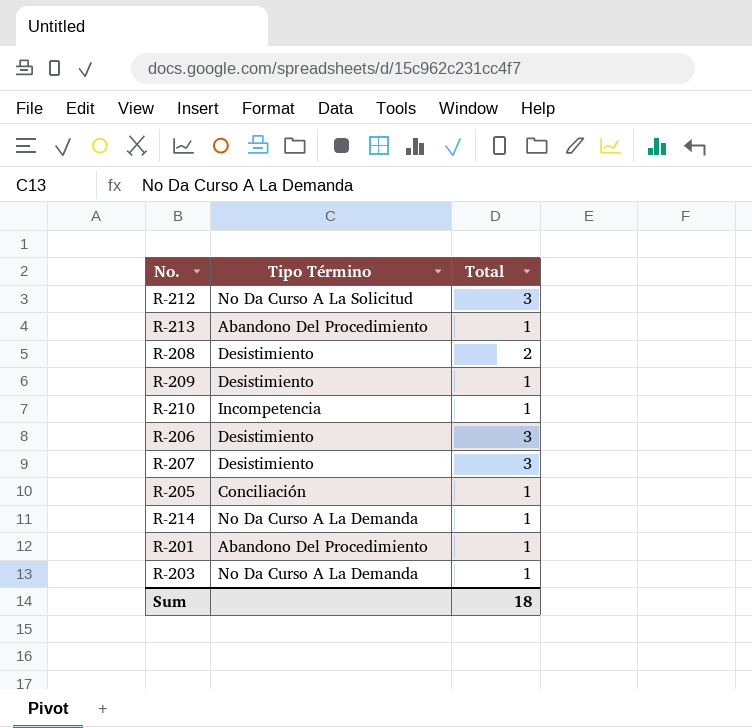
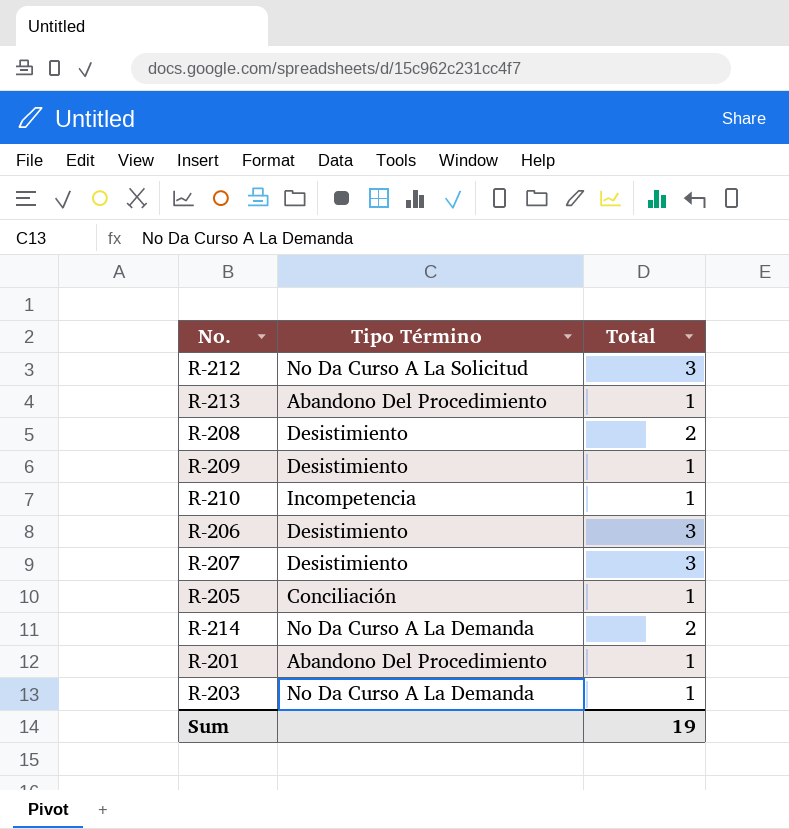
R-214 | Total: 1 -> 2
Sum | Total: 18 -> 19

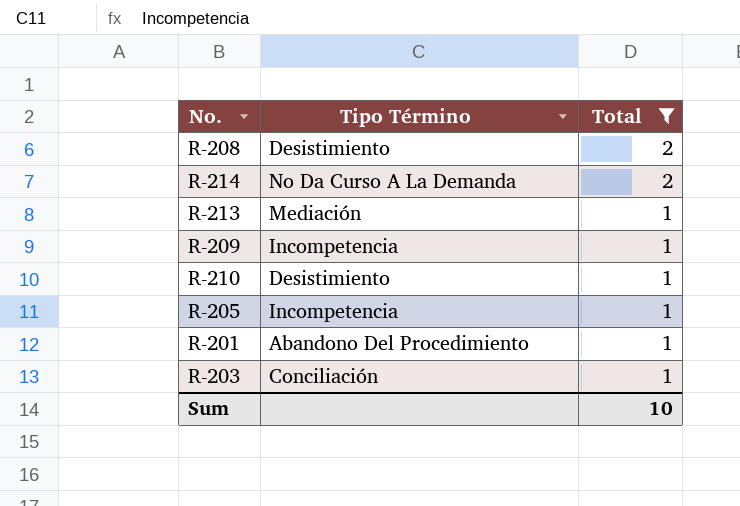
filter: none -> Total != 3
row order: none -> Total descending
R-213 | Tipo Término: Abandono Del Procedimiento -> Mediación
R-209 | Tipo Término: Desistimiento -> Incompetencia
R-210 | Tipo Término: Incompetencia -> Desistimiento
R-205 | Tipo Término: Conciliación -> Incompetencia
R-203 | Tipo Término: No Da Curso A La Demanda -> Conciliación
Sum | Total: 19 -> 10

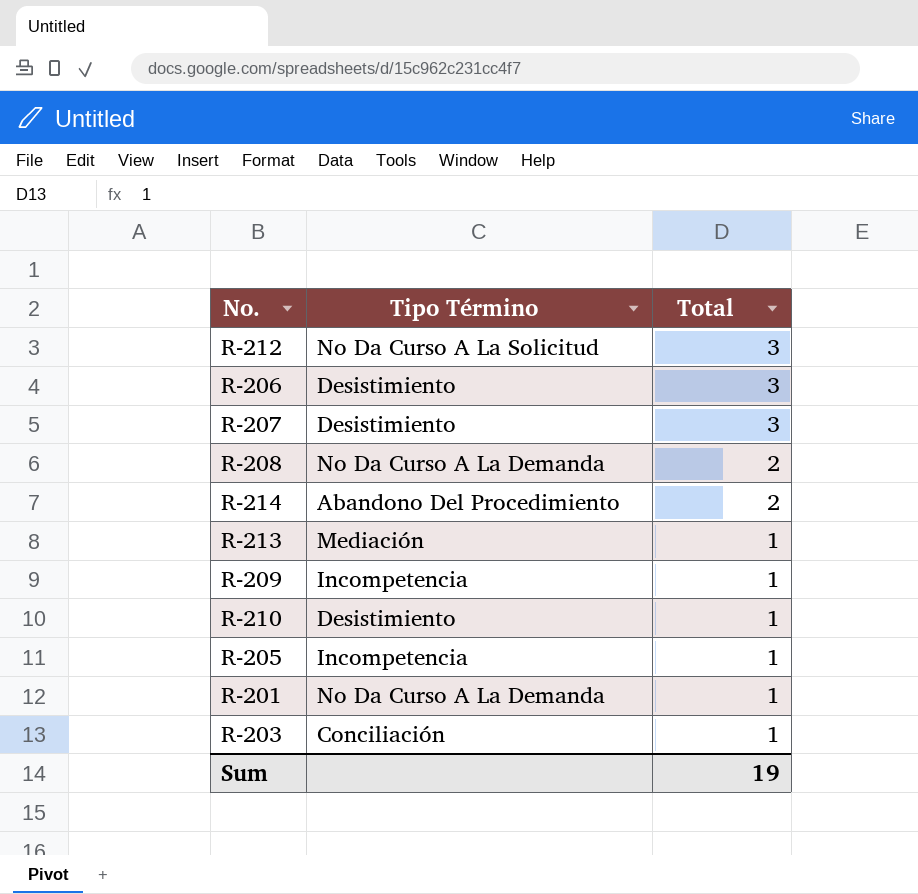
filter: Total != 3 -> none
R-208 | Tipo Término: Desistimiento -> No Da Curso A La Demanda
R-214 | Tipo Término: No Da Curso A La Demanda -> Abandono Del Procedimiento
R-201 | Tipo Término: Abandono Del Procedimiento -> No Da Curso A La Demanda
Sum | Total: 10 -> 19

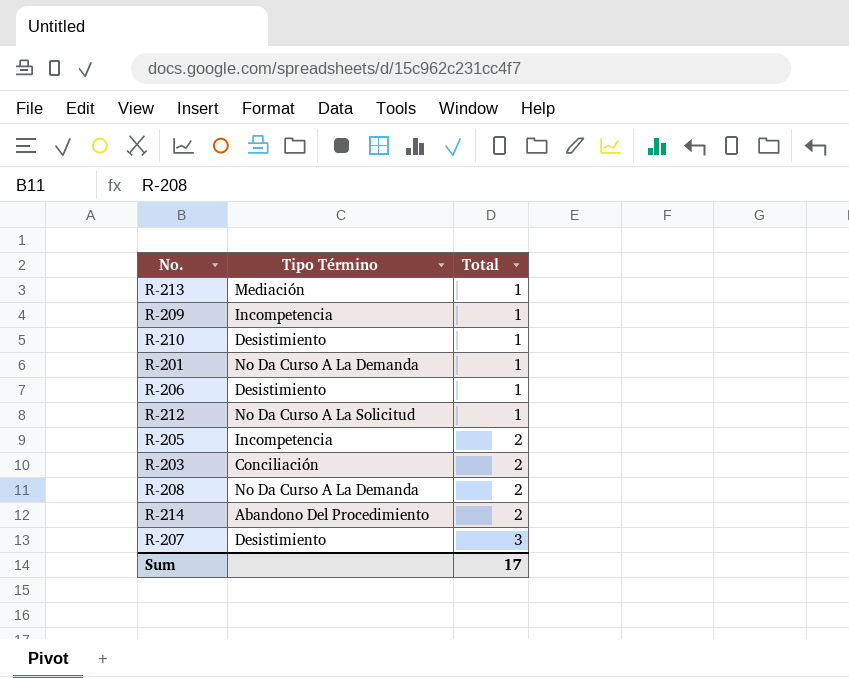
row order: Total descending -> Total ascending
R-206 | Total: 3 -> 1
R-212 | Total: 3 -> 1
R-205 | Total: 1 -> 2
R-203 | Total: 1 -> 2
Sum | Total: 19 -> 17

